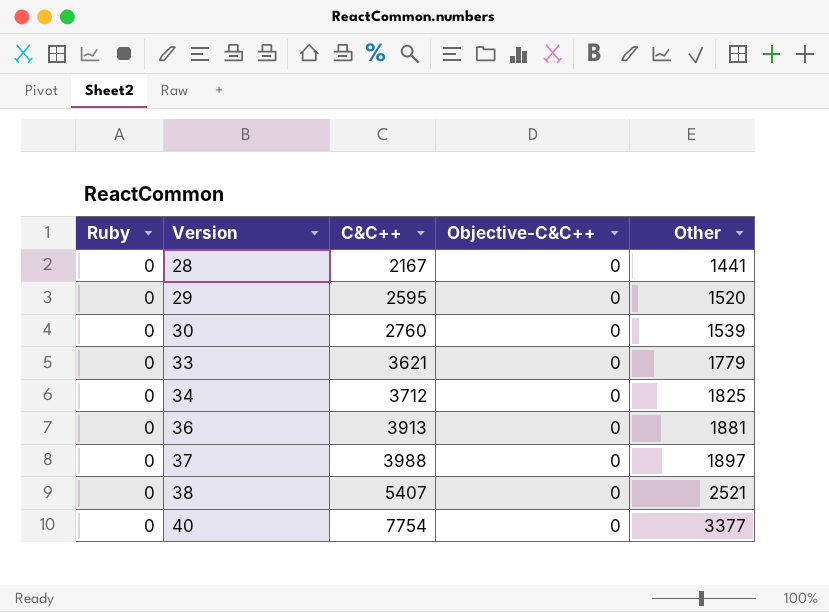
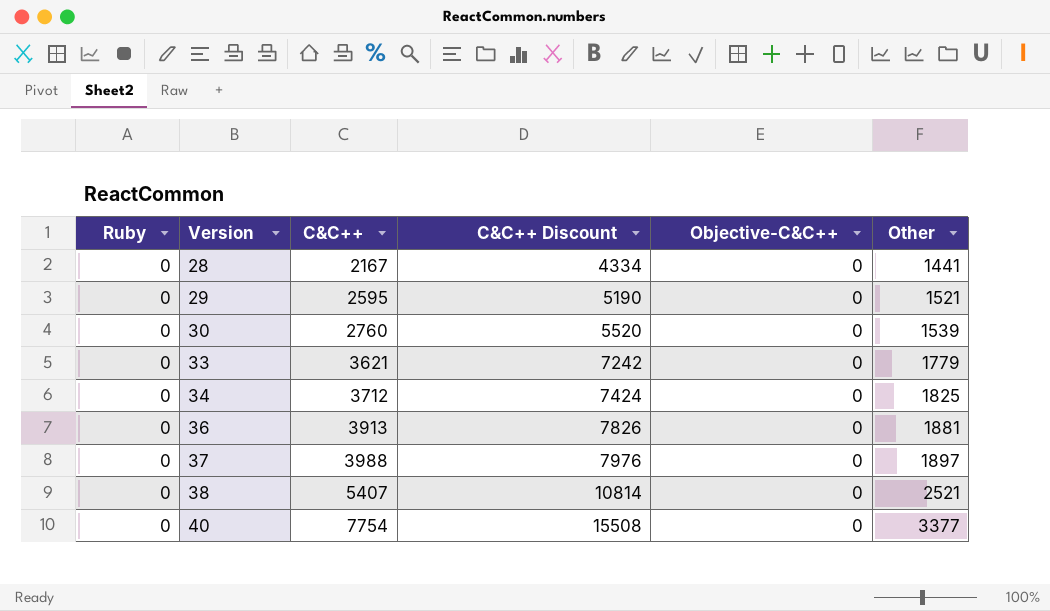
column C&C++ Discount | formula: none -> [C&C++] * 2
29 | Other: 1520 -> 1521

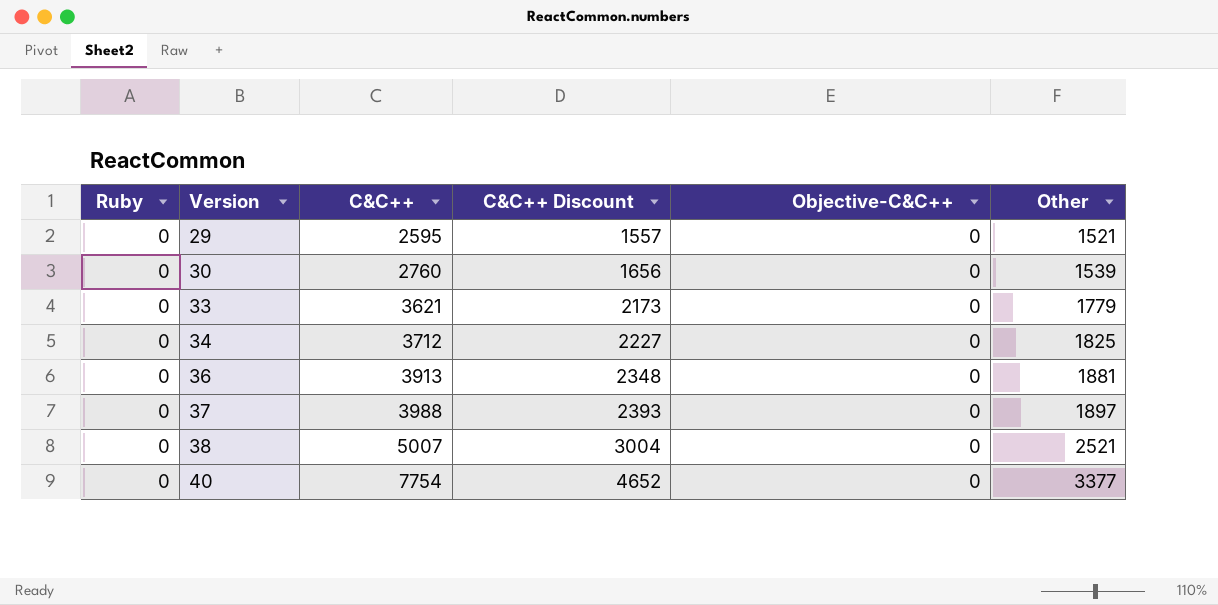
column C&C++ Discount | formula: [C&C++] * 2 -> [C&C++] * 0.6
row 28: 0 | 2167 | 4334 | 0 | 1441 -> none
38 | C&C++: 5407 -> 5007

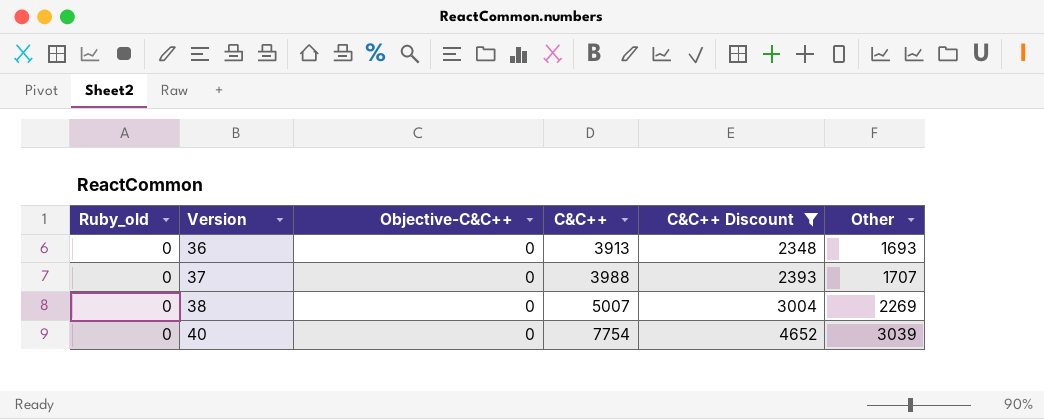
filter: none -> C&C++ Discount >= 2348
column name: Ruby -> Ruby_old
column Objective-C&C++ | position: 5 -> 3
36 | Other: 1881 -> 1693
37 | Other: 1897 -> 1707
38 | Other: 2521 -> 2269
40 | Other: 3377 -> 3039

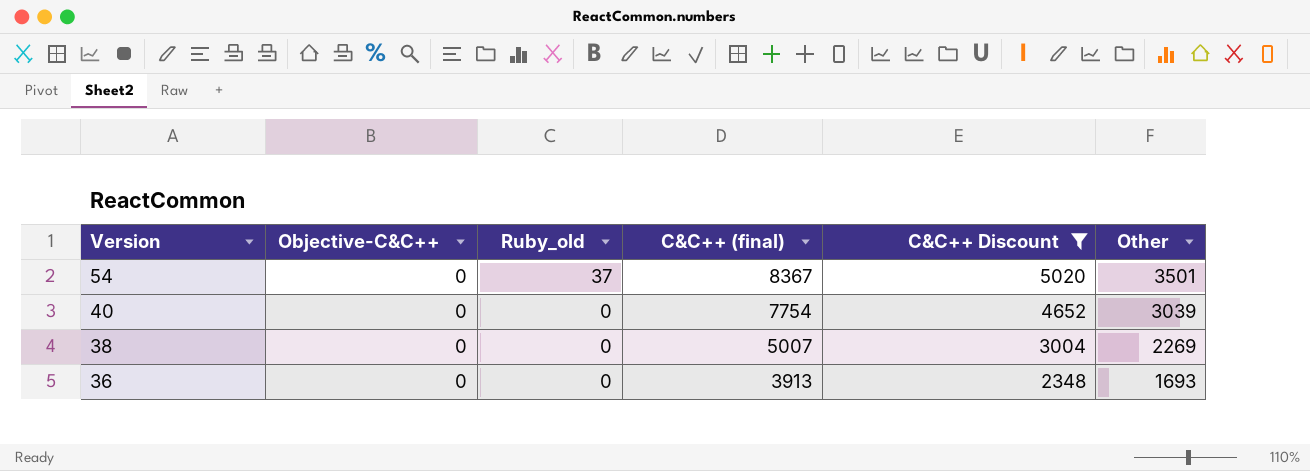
row order: Version ascending -> Version descending
column Ruby_old | position: 1 -> 3
column name: C&C++ -> C&C++ (final)
row 37: 0 | 0 | 3988 | 2393 | 1707 -> none
row 54: none -> 0 | 37 | 8367 | 5020 | 3501

